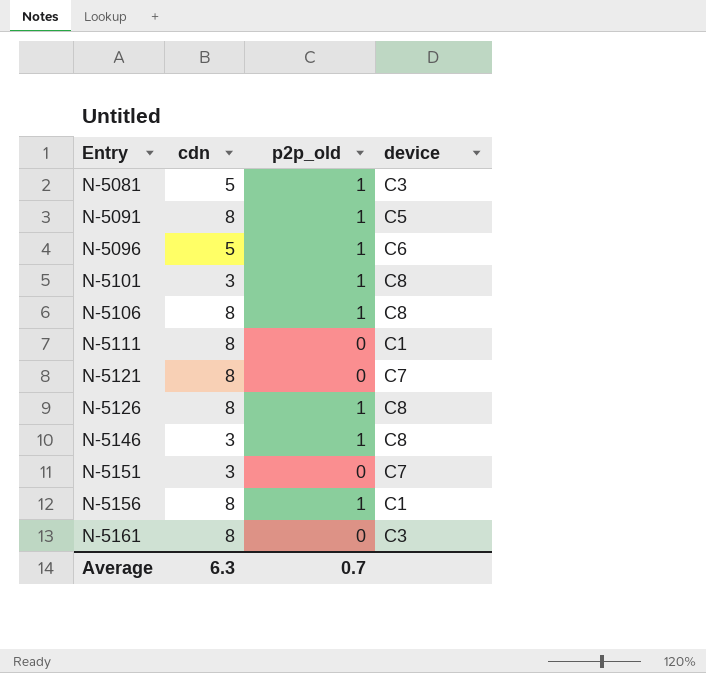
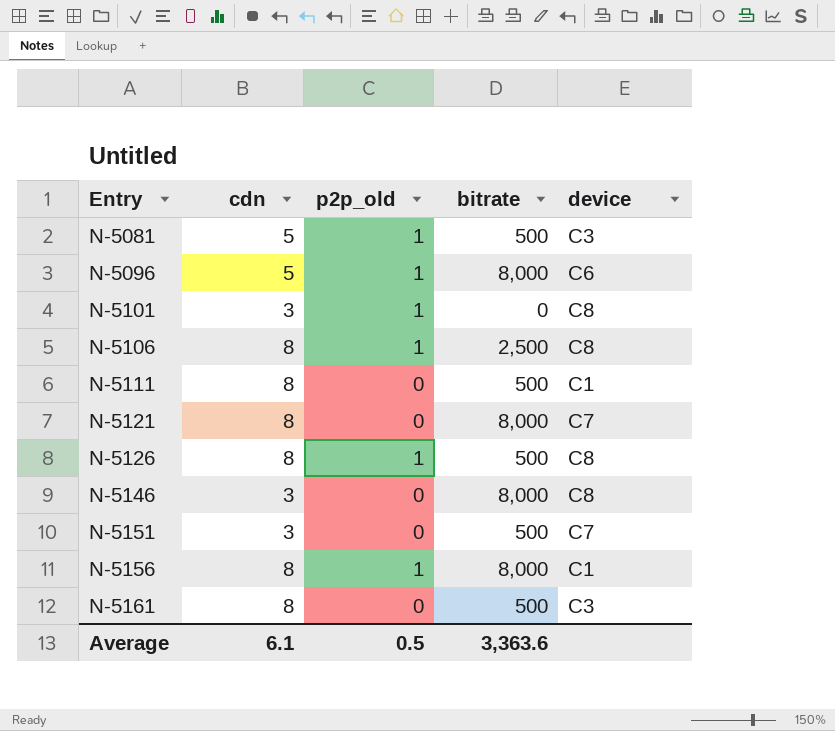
column bitrate | position: none -> 4
row N-5091: 8 | 1 | C5 -> none
N-5146 | p2p_old: 1 -> 0
Average | cdn: 6.3 -> 6.1
Average | p2p_old: 0.7 -> 0.5

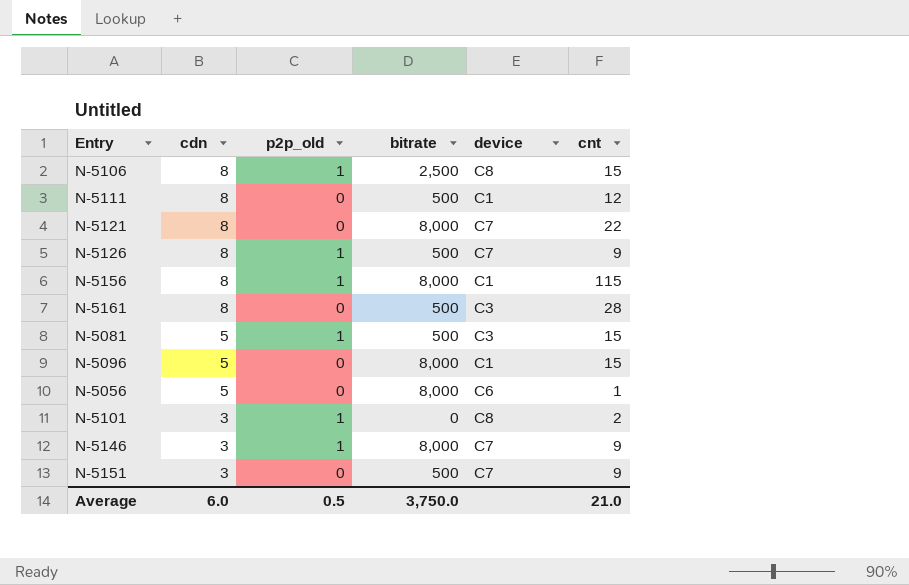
row order: Entry ascending -> cdn descending
column cnt | position: none -> 6
N-5126 | device: C8 -> C7
N-5096 | p2p_old: 1 -> 0
N-5096 | device: C6 -> C1
row N-5056: none -> 5 | 0 | 8,000 | C6 | 1
N-5146 | p2p_old: 0 -> 1
N-5146 | device: C8 -> C7
Average | cdn: 6.1 -> 6.0
Average | bitrate: 3,363.6 -> 3,750.0

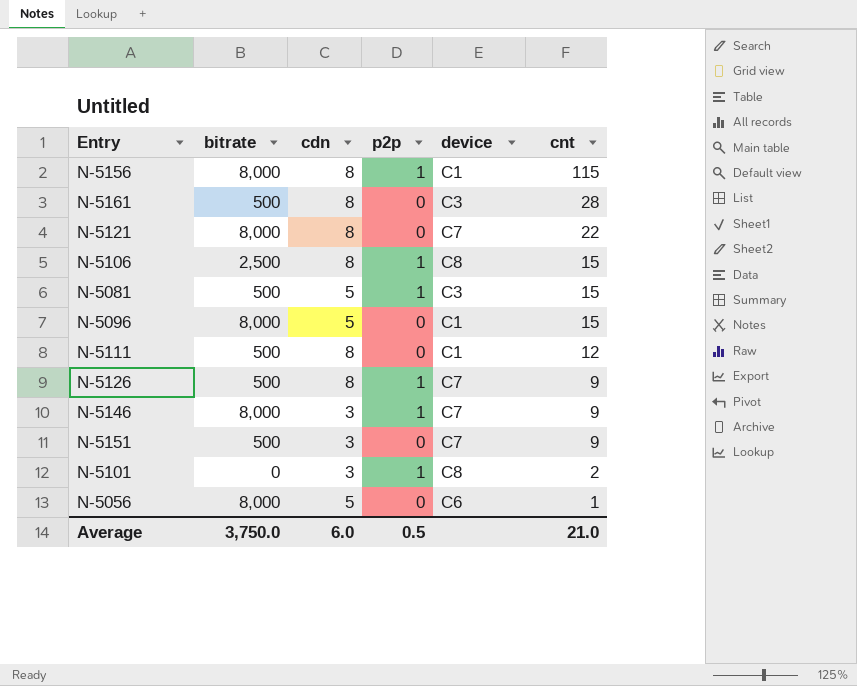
row order: cdn descending -> cnt descending
column bitrate | position: 4 -> 2
column name: p2p_old -> p2p

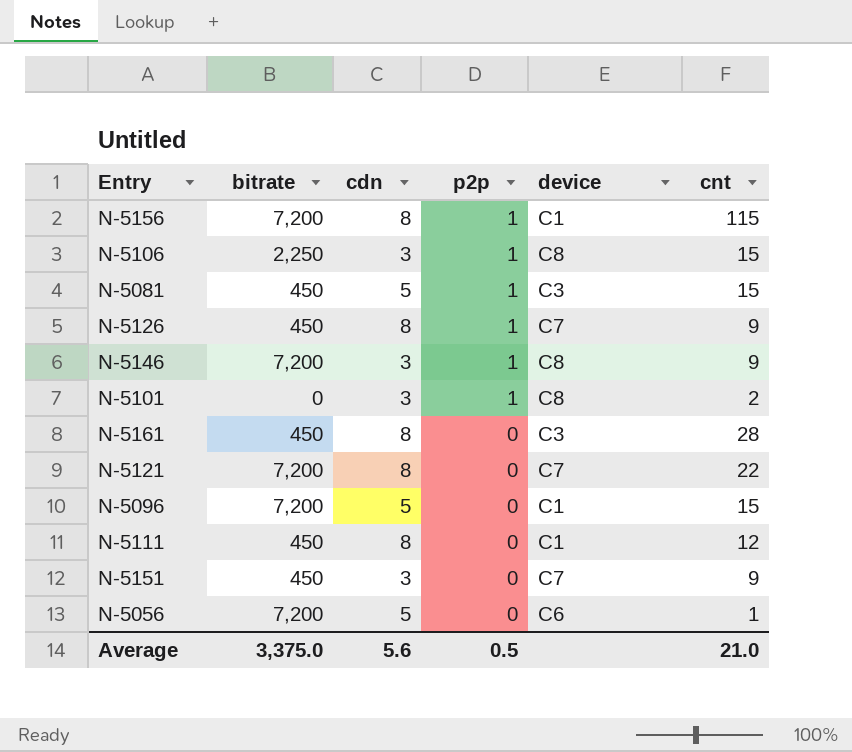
row order: cnt descending -> p2p descending
N-5156 | bitrate: 8,000 -> 7,200
N-5106 | bitrate: 2,500 -> 2,250
N-5106 | cdn: 8 -> 3
N-5081 | bitrate: 500 -> 450
N-5126 | bitrate: 500 -> 450
N-5146 | bitrate: 8,000 -> 7,200
N-5146 | device: C7 -> C8
N-5161 | bitrate: 500 -> 450
N-5121 | bitrate: 8,000 -> 7,200
N-5096 | bitrate: 8,000 -> 7,200
N-5111 | bitrate: 500 -> 450
N-5151 | bitrate: 500 -> 450
N-5056 | bitrate: 8,000 -> 7,200
Average | bitrate: 3,750.0 -> 3,375.0
Average | cdn: 6.0 -> 5.6

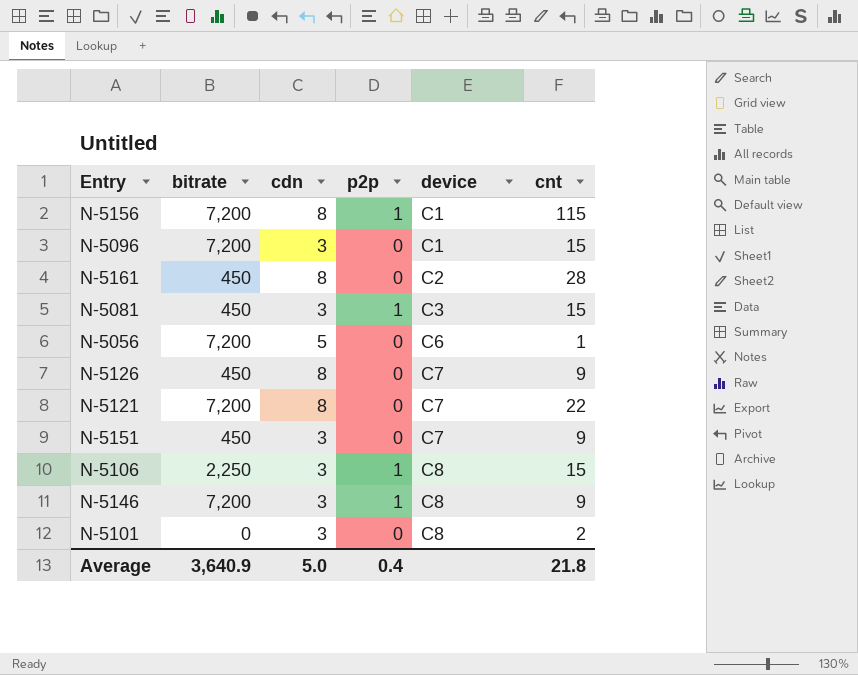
row order: p2p descending -> device ascending
row N-5111: 450 | 8 | 0 | C1 | 12 -> none
N-5096 | cdn: 5 -> 3
N-5161 | device: C3 -> C2
N-5081 | cdn: 5 -> 3
N-5126 | p2p: 1 -> 0
N-5101 | p2p: 1 -> 0
Average | bitrate: 3,375.0 -> 3,640.9
Average | cdn: 5.6 -> 5.0
Average | p2p: 0.5 -> 0.4
Average | cnt: 21.0 -> 21.8

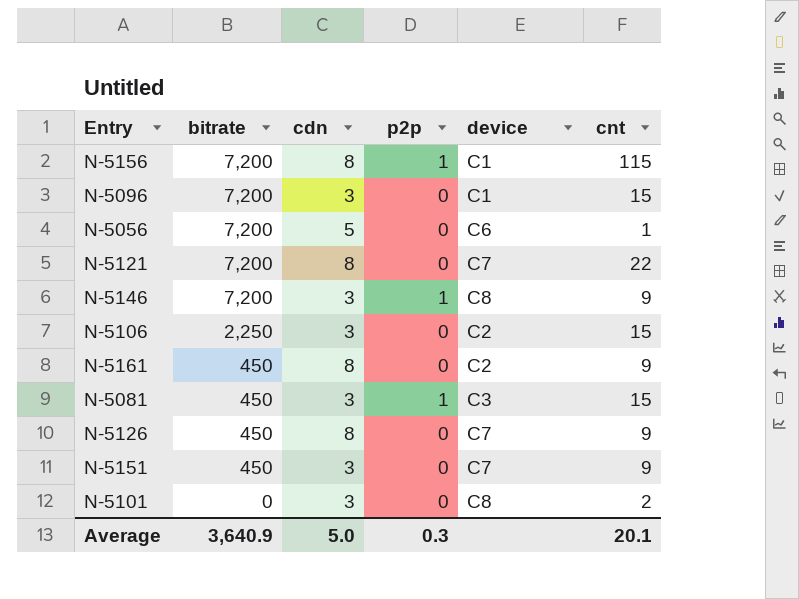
row order: device ascending -> bitrate descending
N-5106 | p2p: 1 -> 0
N-5106 | device: C8 -> C2
N-5161 | cnt: 28 -> 9
Average | p2p: 0.4 -> 0.3
Average | cnt: 21.8 -> 20.1

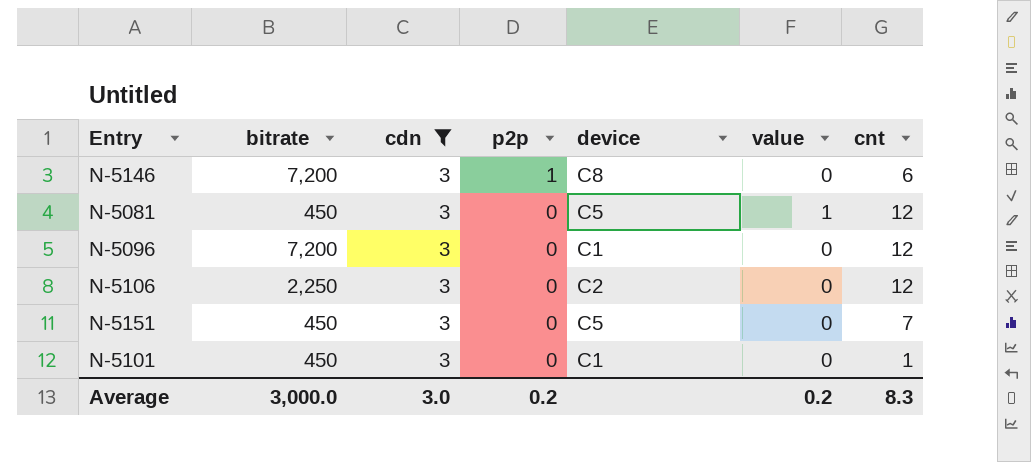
filter: none -> cdn = 3
row order: bitrate descending -> p2p descending
column value | position: none -> 6
N-5146 | cnt: 9 -> 6
N-5081 | p2p: 1 -> 0
N-5081 | device: C3 -> C5
N-5081 | cnt: 15 -> 12
N-5096 | cnt: 15 -> 12
N-5106 | cnt: 15 -> 12
N-5151 | device: C7 -> C5
N-5151 | cnt: 9 -> 7
N-5101 | bitrate: 0 -> 450
N-5101 | device: C8 -> C1
N-5101 | cnt: 2 -> 1
Average | bitrate: 3,640.9 -> 3,000.0
Average | cdn: 5.0 -> 3.0
Average | p2p: 0.3 -> 0.2
Average | cnt: 20.1 -> 8.3

